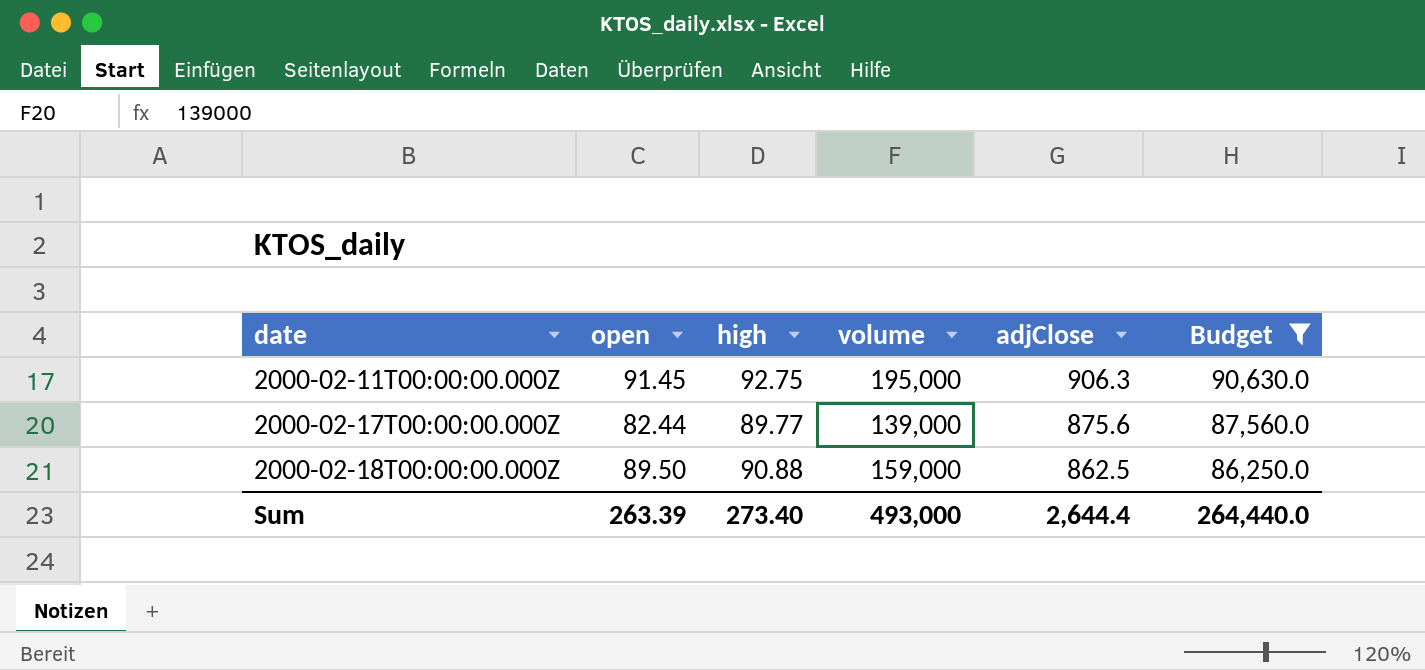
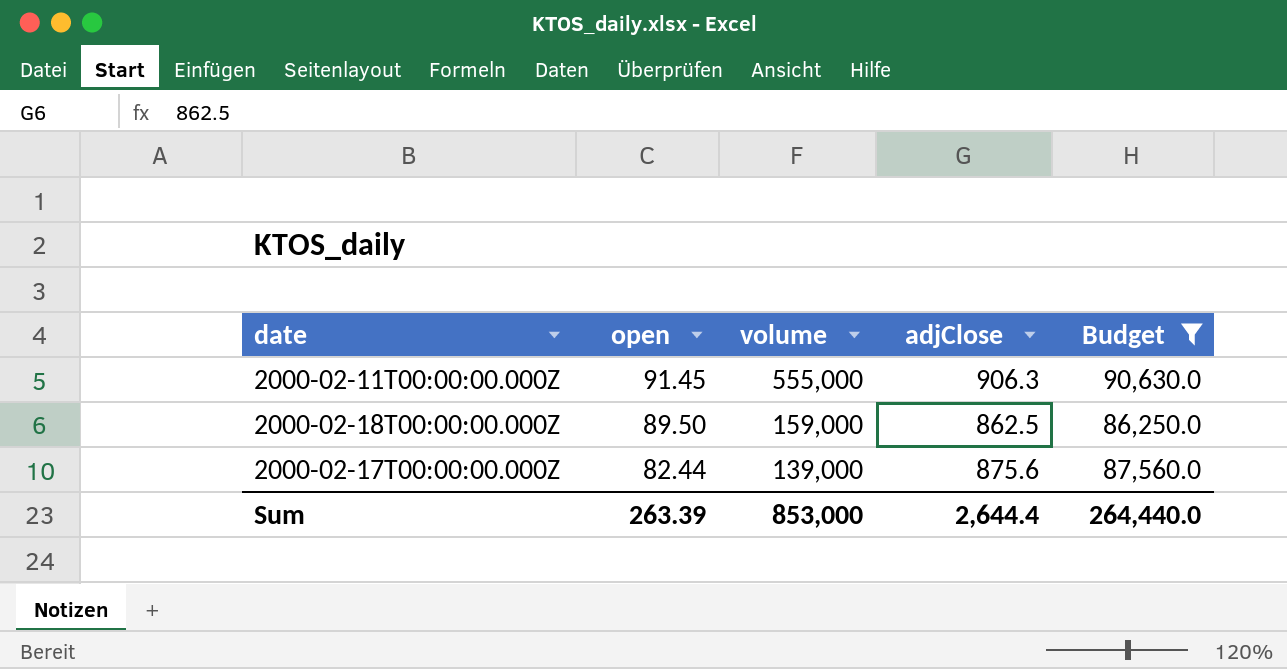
row order: date ascending -> open descending
column high | position: 3 -> none
2000-02-11T00:00:00.000Z | volume: 195,000 -> 555,000
Sum | volume: 493,000 -> 853,000

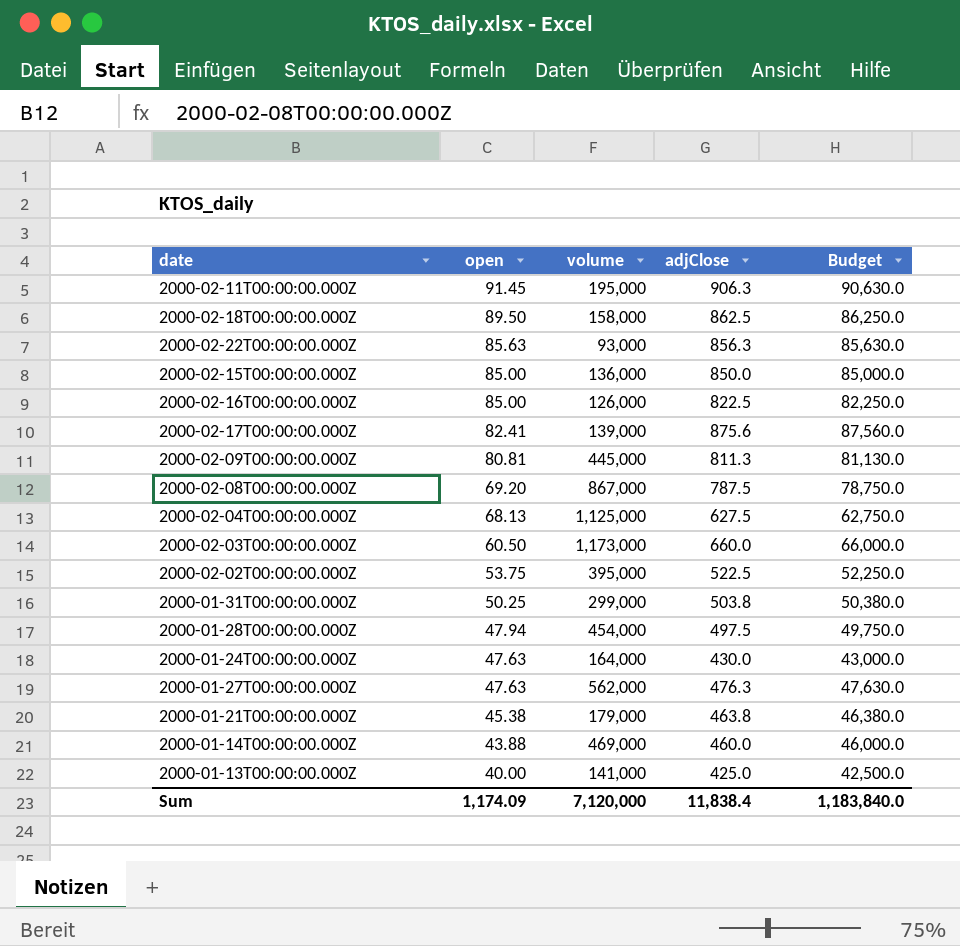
filter: Budget >= 86,250.0 -> none
2000-02-11T00:00:00.000Z | volume: 555,000 -> 195,000
2000-02-18T00:00:00.000Z | volume: 159,000 -> 158,000
2000-02-17T00:00:00.000Z | open: 82.44 -> 82.41
Sum | open: 263.39 -> 1,174.09
Sum | volume: 853,000 -> 7,120,000
Sum | adjClose: 2,644.4 -> 11,838.4
Sum | Budget: 264,440.0 -> 1,183,840.0

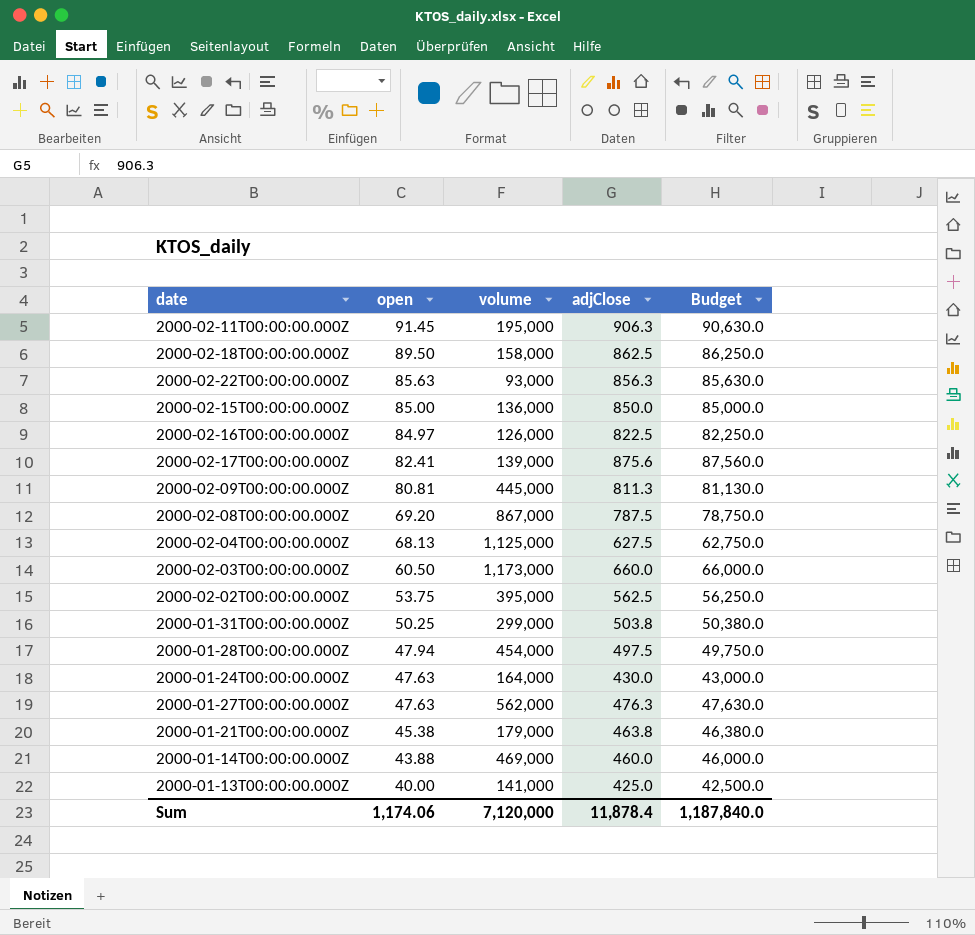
2000-02-16T00:00:00.000Z | open: 85.00 -> 84.97
2000-02-02T00:00:00.000Z | adjClose: 522.5 -> 562.5
2000-02-02T00:00:00.000Z | Budget: 52,250.0 -> 56,250.0
Sum | open: 1,174.09 -> 1,174.06
Sum | adjClose: 11,838.4 -> 11,878.4
Sum | Budget: 1,183,840.0 -> 1,187,840.0

